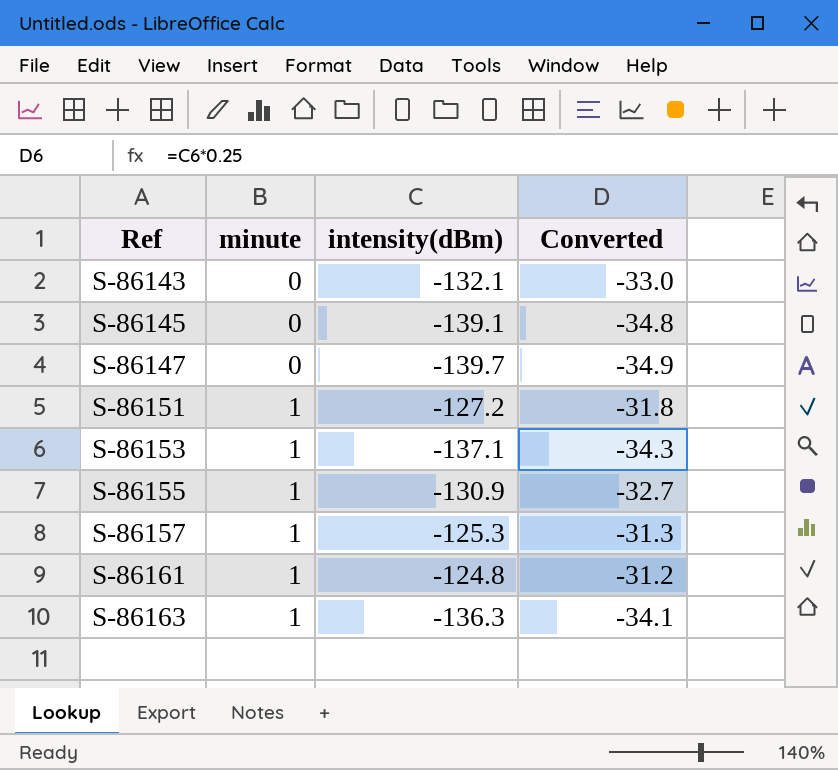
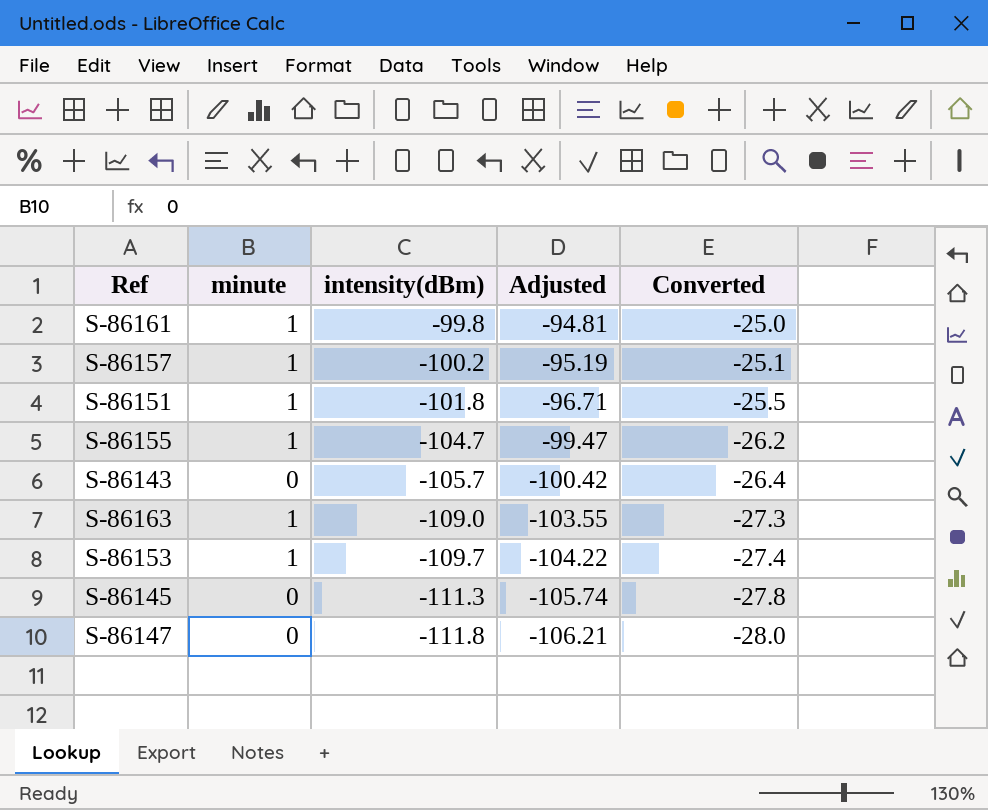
row order: Ref ascending -> intensity(dBm) descending
column Adjusted | formula: none -> [intensity(dBm)] * 0.95
S-86161 | intensity(dBm): -124.8 -> -99.8
S-86161 | Converted: -31.2 -> -25.0
S-86157 | intensity(dBm): -125.3 -> -100.2
S-86157 | Converted: -31.3 -> -25.1
S-86151 | intensity(dBm): -127.2 -> -101.8
S-86151 | Converted: -31.8 -> -25.5
S-86155 | intensity(dBm): -130.9 -> -104.7
S-86155 | Converted: -32.7 -> -26.2
S-86143 | intensity(dBm): -132.1 -> -105.7
S-86143 | Converted: -33.0 -> -26.4
S-86163 | intensity(dBm): -136.3 -> -109.0
S-86163 | Converted: -34.1 -> -27.3
S-86153 | intensity(dBm): -137.1 -> -109.7
S-86153 | Converted: -34.3 -> -27.4
S-86145 | intensity(dBm): -139.1 -> -111.3
S-86145 | Converted: -34.8 -> -27.8
S-86147 | intensity(dBm): -139.7 -> -111.8
S-86147 | Converted: -34.9 -> -28.0

